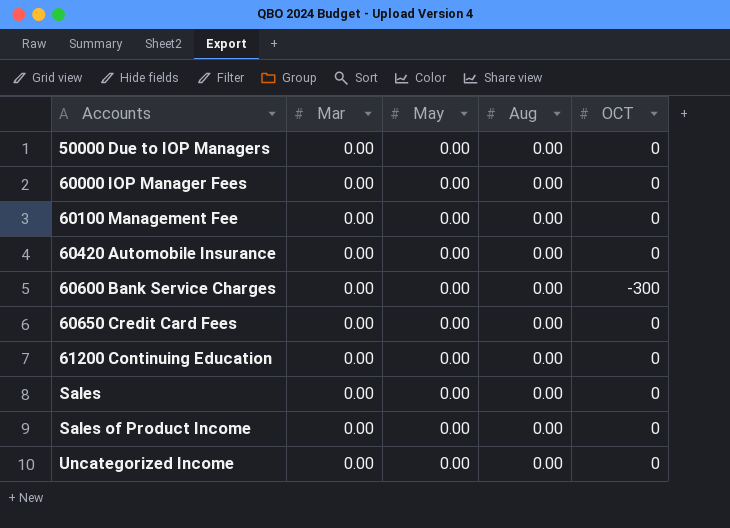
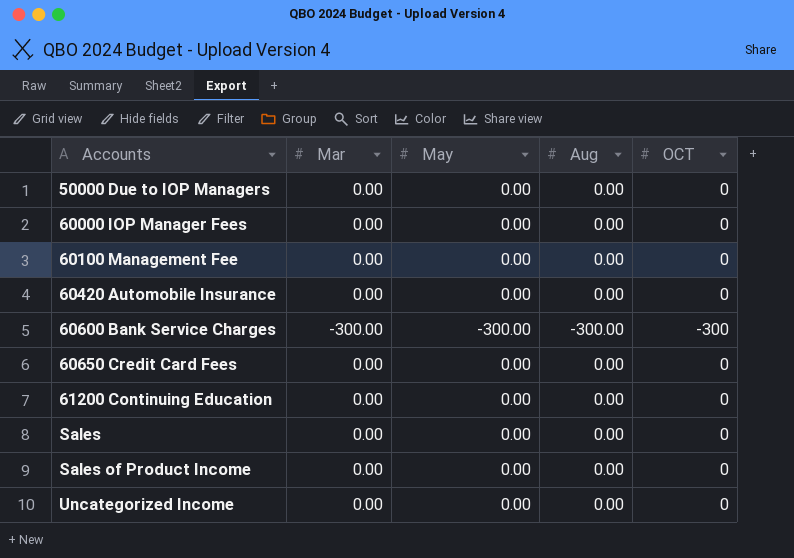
60600 Bank Service Charges | Mar: 0.00 -> -300.00
60600 Bank Service Charges | May: 0.00 -> -300.00
60600 Bank Service Charges | Aug: 0.00 -> -300.00

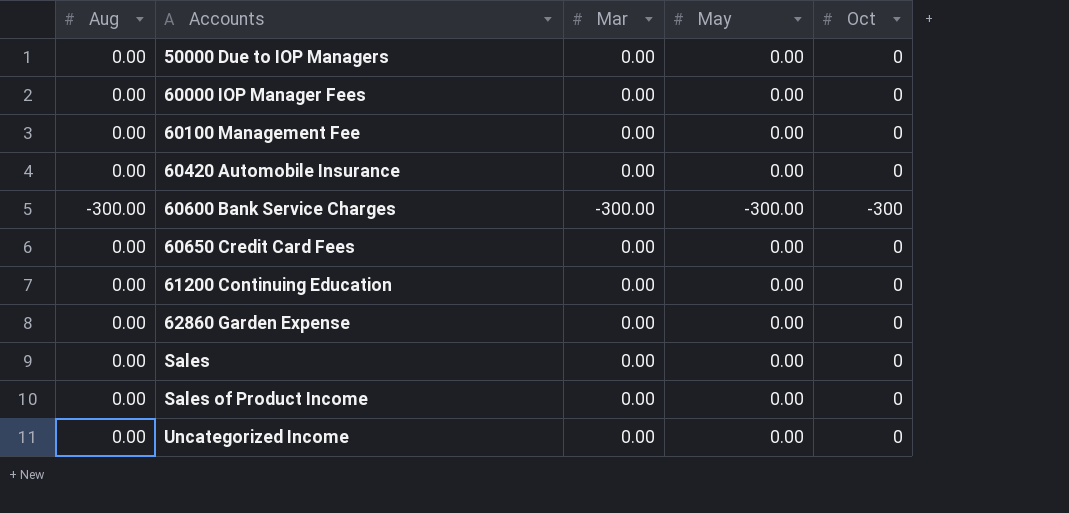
column Aug | position: 4 -> 1
column name: OCT -> Oct
row 62860 Garden Expense: none -> 0.00 | 0.00 | 0.00 | 0

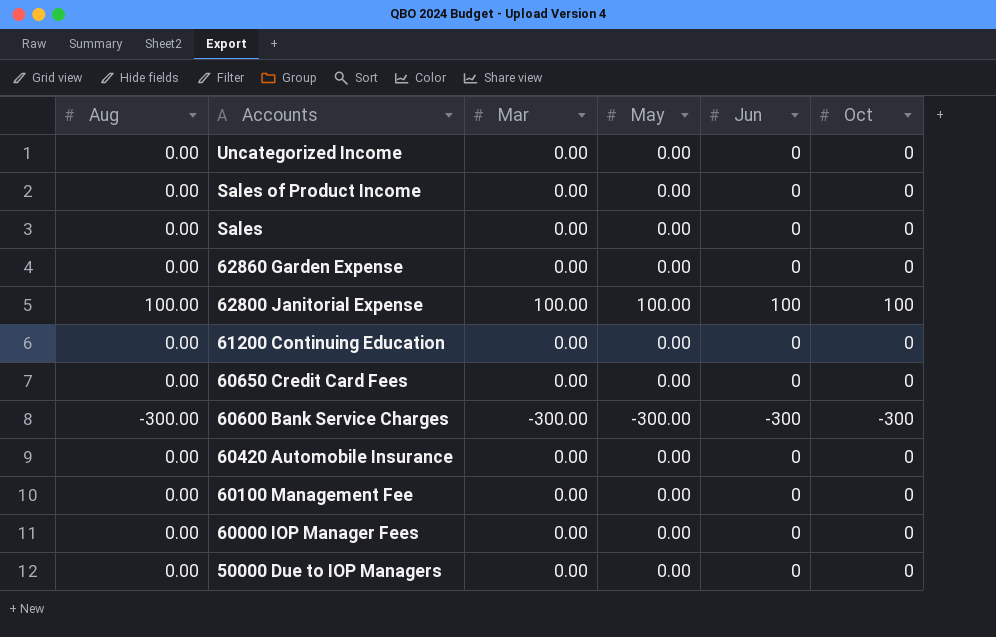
row order: Accounts ascending -> Accounts descending
column Jun | position: none -> 5
row 62800 Janitorial Expense: none -> 100.00 | 100.00 | 100.00 | 100 | 100

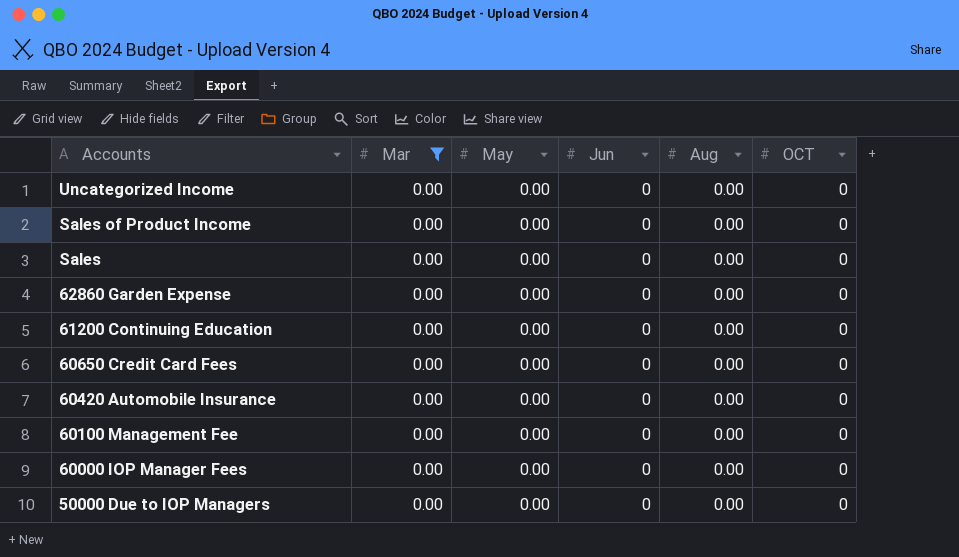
filter: none -> Mar = 0.00
column Aug | position: 1 -> 5
column name: Oct -> OCT

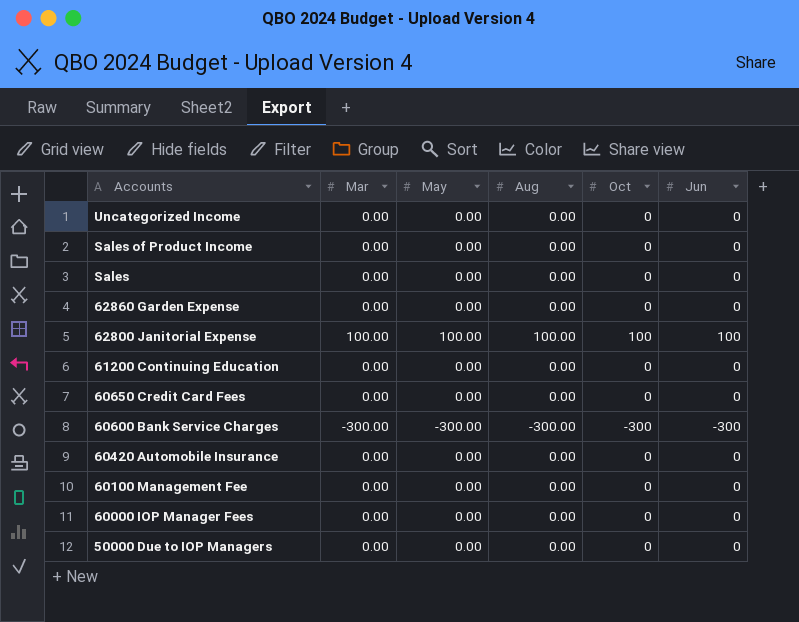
filter: Mar = 0.00 -> none
column name: OCT -> Oct
column Jun | position: 4 -> 6

